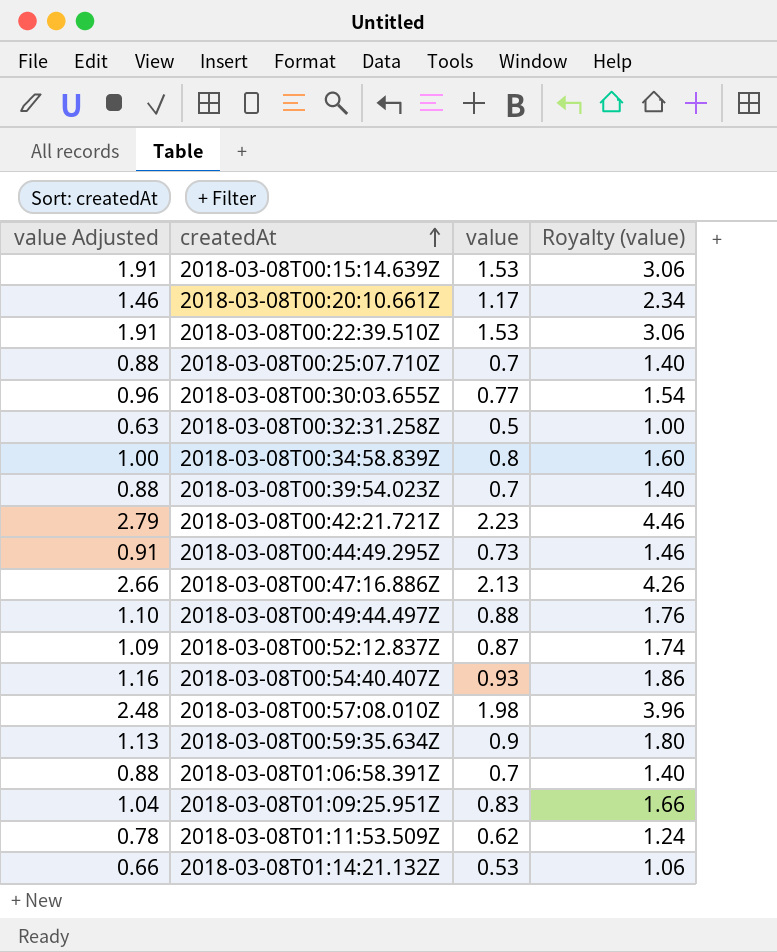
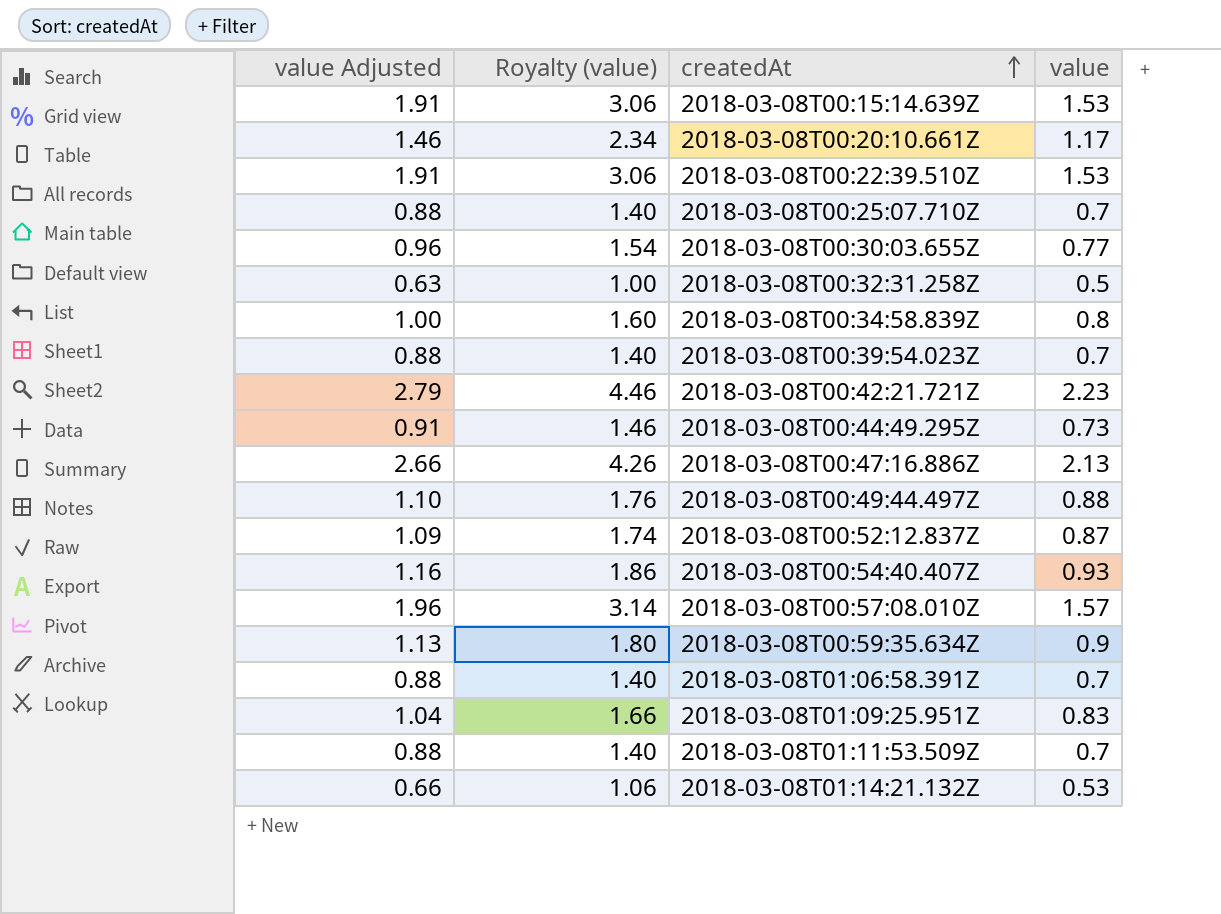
column Royalty (value) | position: 4 -> 2
2018-03-08T00:57:08.010Z | value Adjusted: 2.48 -> 1.96
2018-03-08T00:57:08.010Z | Royalty (value): 3.96 -> 3.14
2018-03-08T00:57:08.010Z | value: 1.98 -> 1.57
2018-03-08T01:11:53.509Z | value Adjusted: 0.78 -> 0.88
2018-03-08T01:11:53.509Z | Royalty (value): 1.24 -> 1.40
2018-03-08T01:11:53.509Z | value: 0.62 -> 0.7

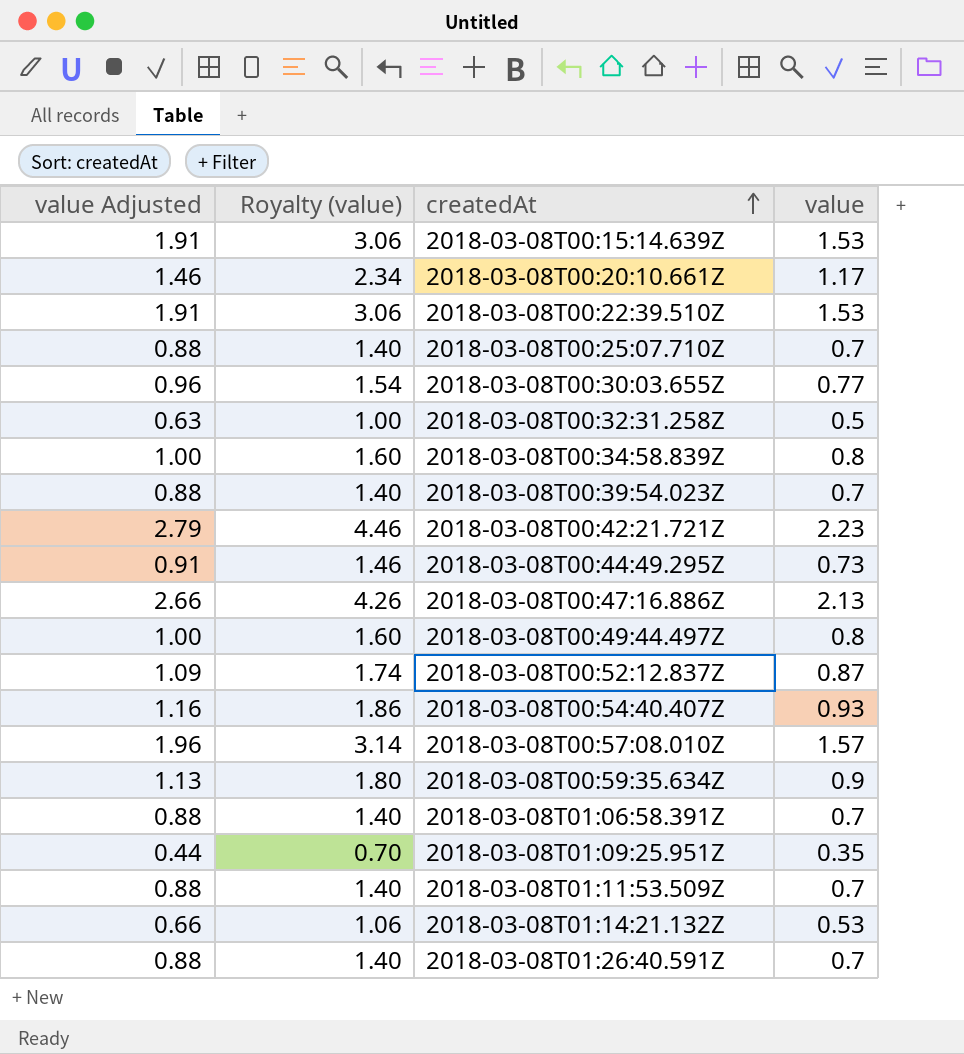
2018-03-08T00:49:44.497Z | value Adjusted: 1.10 -> 1.00
2018-03-08T00:49:44.497Z | Royalty (value): 1.76 -> 1.60
2018-03-08T00:49:44.497Z | value: 0.88 -> 0.8
2018-03-08T01:09:25.951Z | value Adjusted: 1.04 -> 0.44
2018-03-08T01:09:25.951Z | Royalty (value): 1.66 -> 0.70
2018-03-08T01:09:25.951Z | value: 0.83 -> 0.35
row 2018-03-08T01:26:40.591Z: none -> 0.88 | 1.40 | 0.7

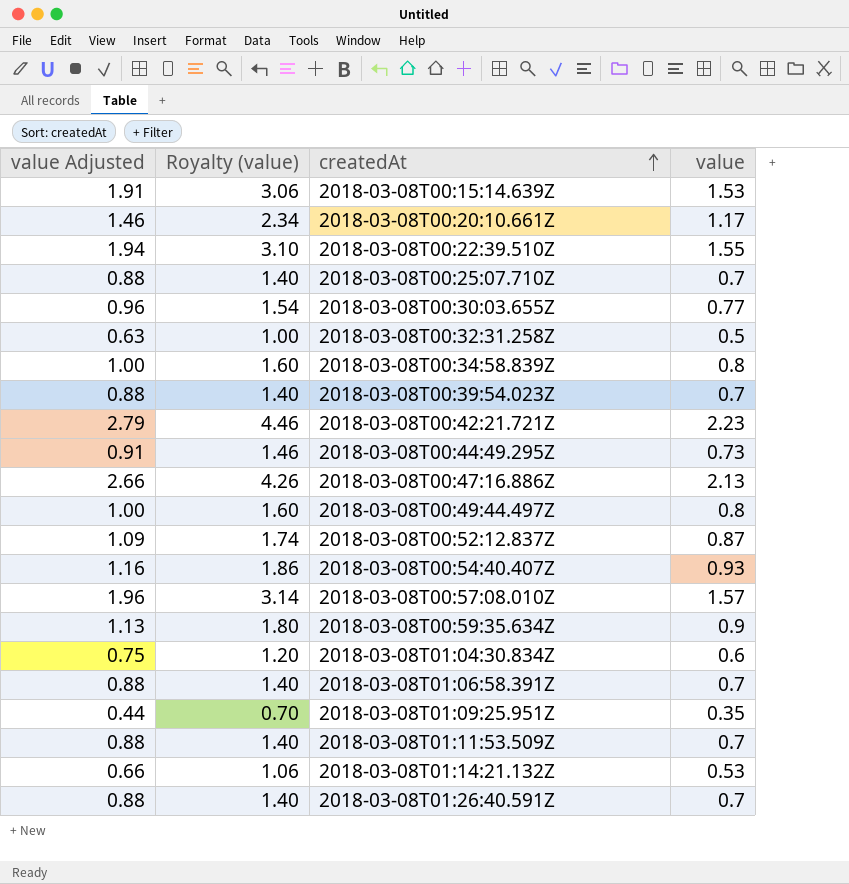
2018-03-08T00:22:39.510Z | value Adjusted: 1.91 -> 1.94
2018-03-08T00:22:39.510Z | Royalty (value): 3.06 -> 3.10
2018-03-08T00:22:39.510Z | value: 1.53 -> 1.55
row 2018-03-08T01:04:30.834Z: none -> 0.75 | 1.20 | 0.6

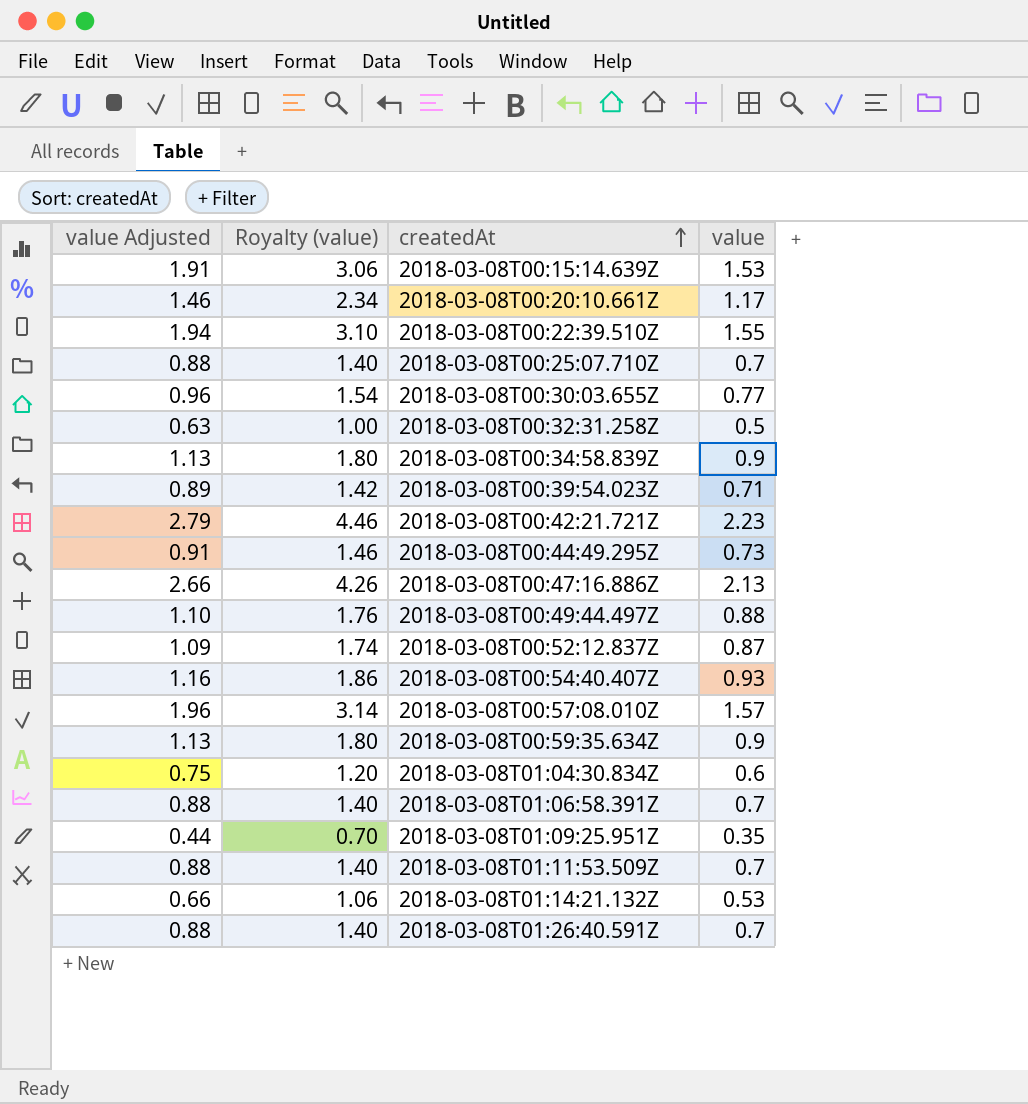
2018-03-08T00:34:58.839Z | value Adjusted: 1.00 -> 1.13
2018-03-08T00:34:58.839Z | Royalty (value): 1.60 -> 1.80
2018-03-08T00:34:58.839Z | value: 0.8 -> 0.9
2018-03-08T00:39:54.023Z | value Adjusted: 0.88 -> 0.89
2018-03-08T00:39:54.023Z | Royalty (value): 1.40 -> 1.42
2018-03-08T00:39:54.023Z | value: 0.7 -> 0.71
2018-03-08T00:49:44.497Z | value Adjusted: 1.00 -> 1.10
2018-03-08T00:49:44.497Z | Royalty (value): 1.60 -> 1.76
2018-03-08T00:49:44.497Z | value: 0.8 -> 0.88

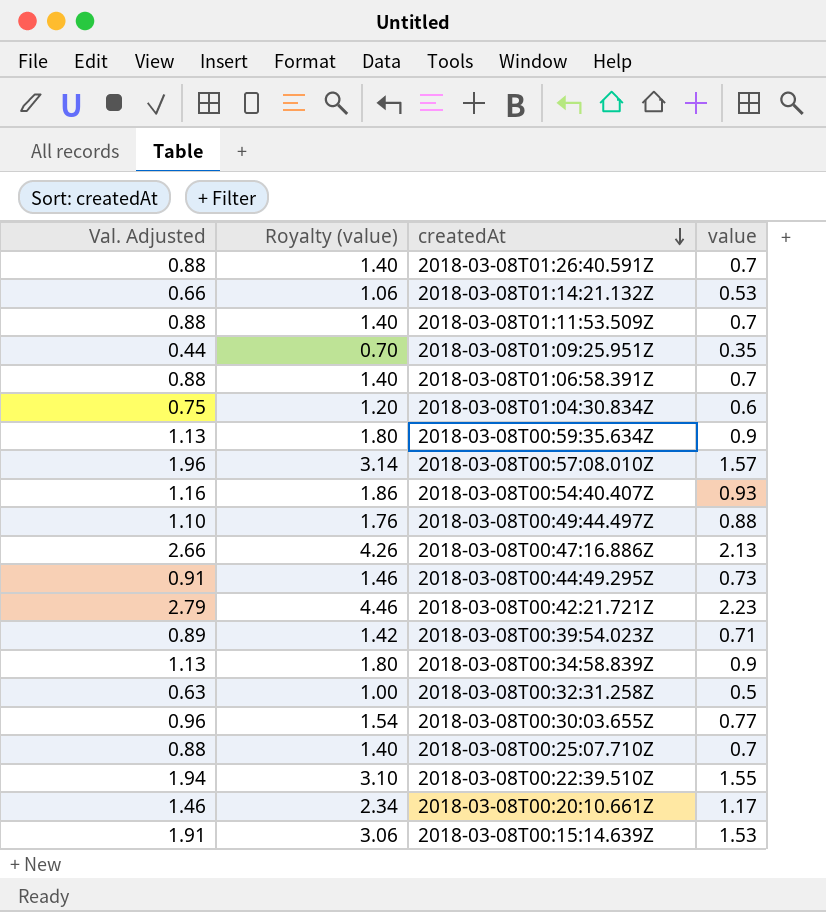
row order: createdAt ascending -> createdAt descending
column name: value Adjusted -> Val. Adjusted
row 2018-03-08T00:52:12.837Z: 1.09 | 1.74 | 0.87 -> none

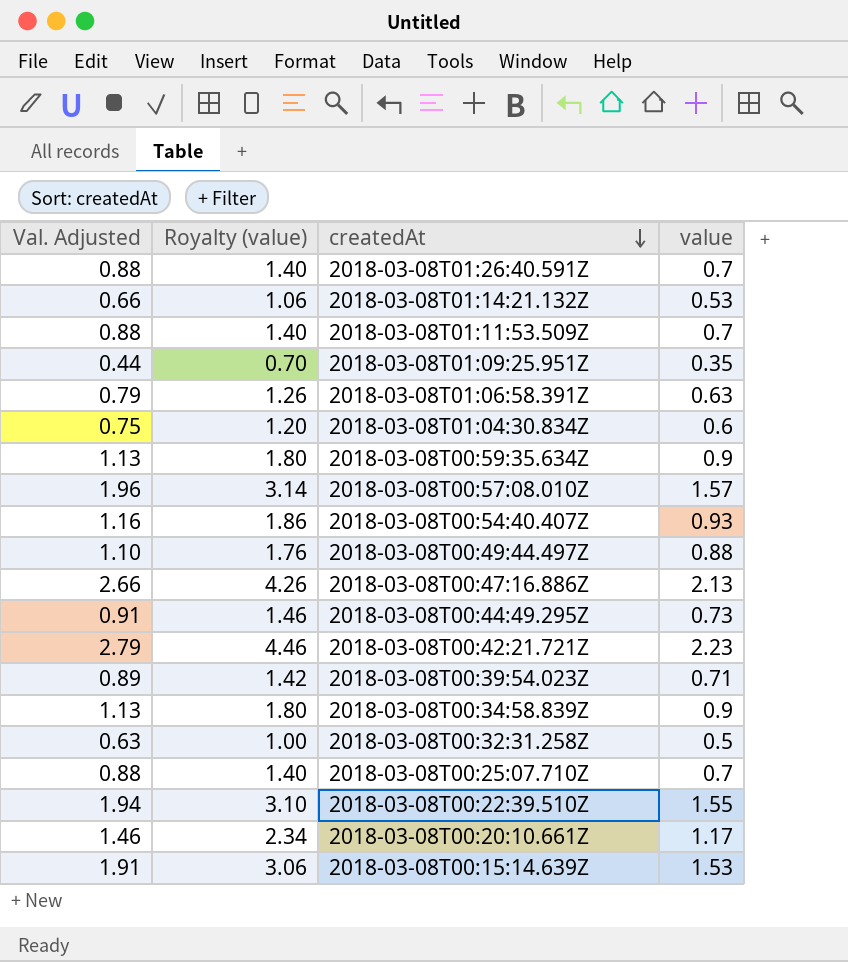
row 2018-03-08T00:30:03.655Z: 0.96 | 1.54 | 0.77 -> none
2018-03-08T01:06:58.391Z | Val. Adjusted: 0.88 -> 0.79
2018-03-08T01:06:58.391Z | Royalty (value): 1.40 -> 1.26
2018-03-08T01:06:58.391Z | value: 0.7 -> 0.63

